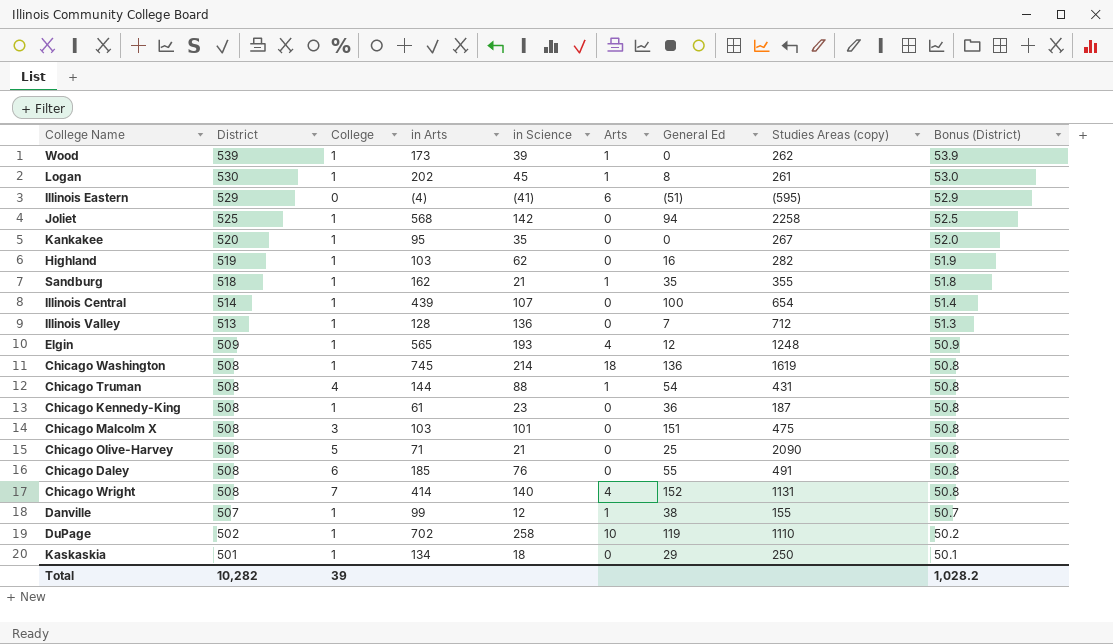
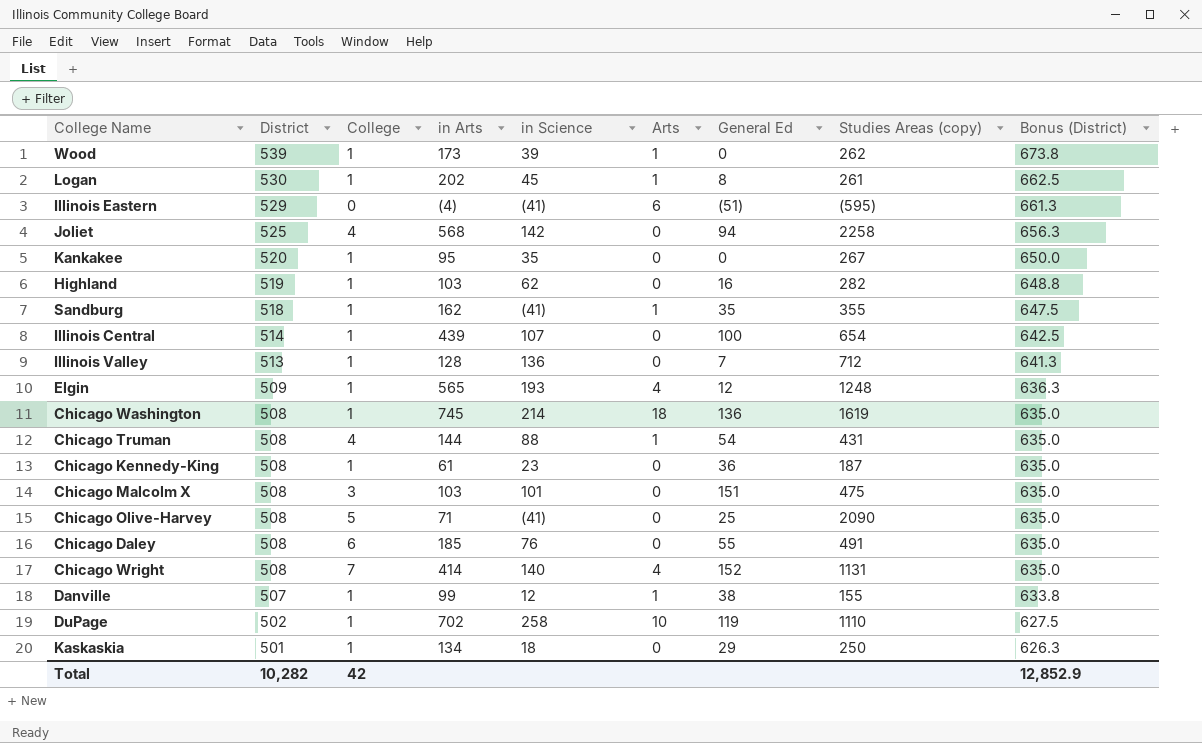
column Bonus (District) | formula: [District] * 0.1 -> [District] * 1.25
Joliet | College: 1 -> 4
Sandburg | in Science: 21 -> (41)
Chicago Olive-Harvey | in Science: 21 -> (41)
Total | College: 39 -> 42
Total | Bonus (District): 1,028.2 -> 12,852.9

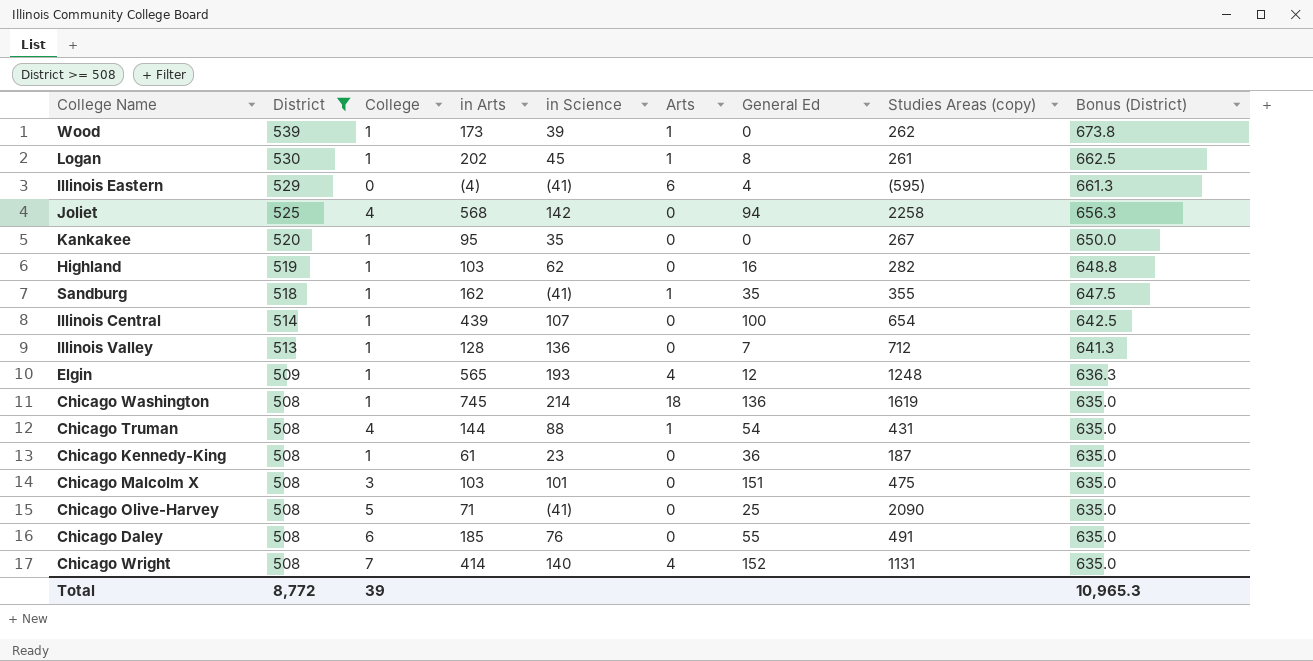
filter: none -> District >= 508
Illinois Eastern | General Ed: (51) -> 4
Total | District: 10,282 -> 8,772
Total | College: 42 -> 39
Total | Bonus (District): 12,852.9 -> 10,965.3

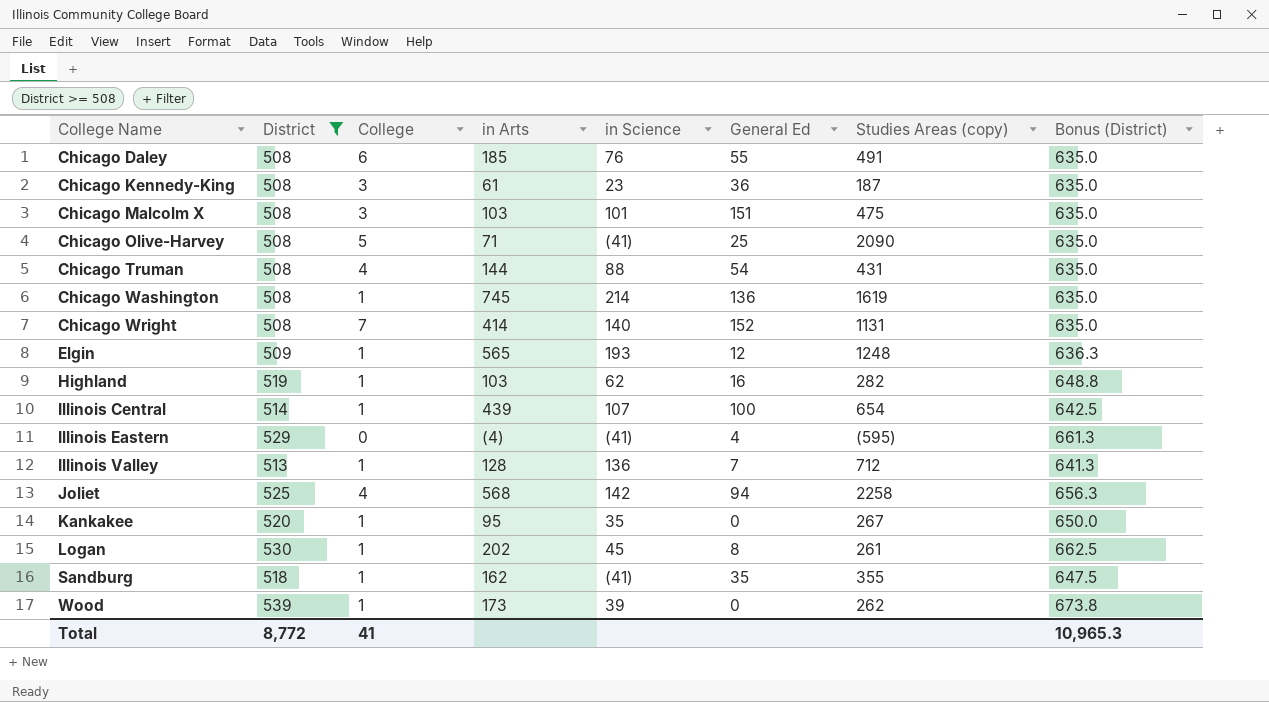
row order: District descending -> College Name ascending
column Arts | position: 6 -> none
Chicago Kennedy-King | College: 1 -> 3
Total | College: 39 -> 41

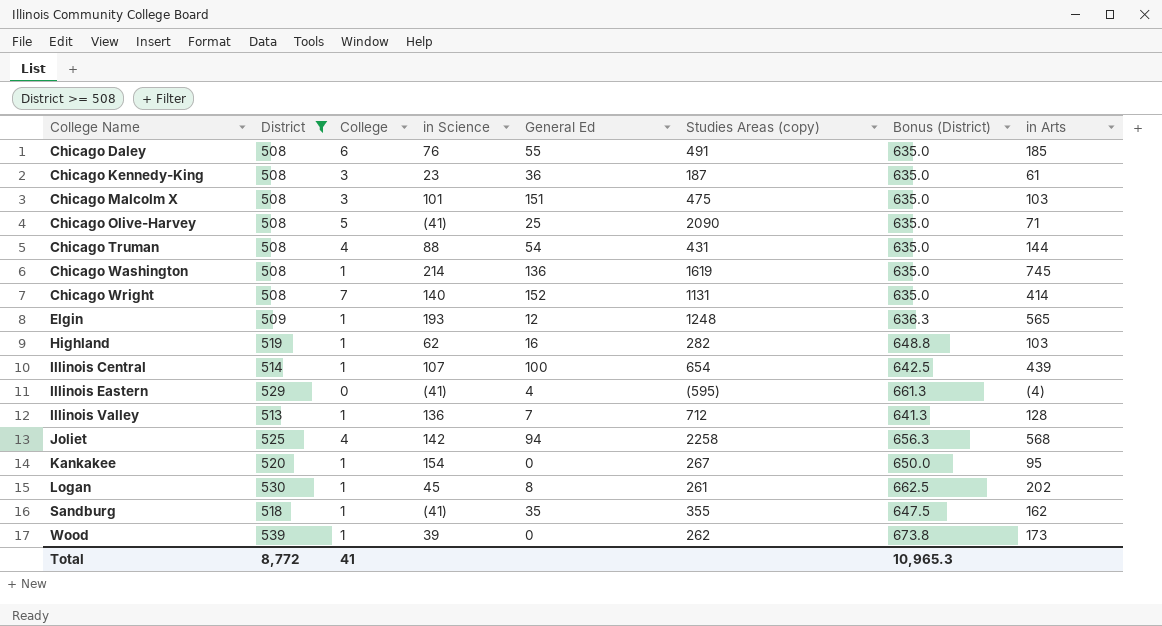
column in Arts | position: 4 -> 8
Kankakee | in Science: 35 -> 154

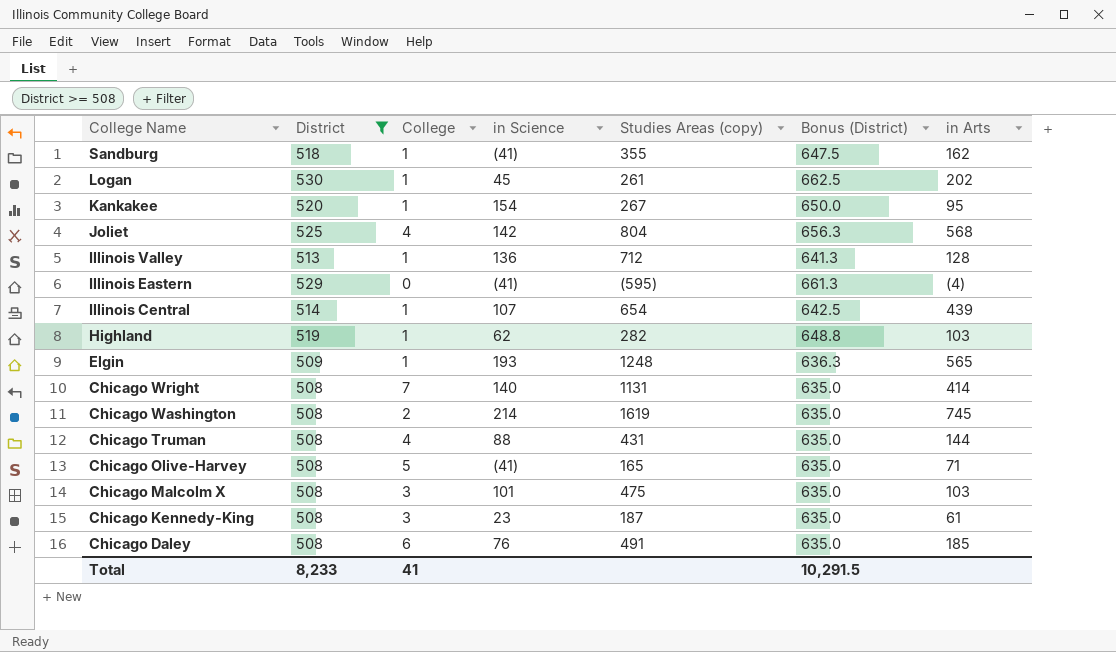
row order: College Name ascending -> College Name descending
column General Ed | position: 5 -> none
row Wood: 539 | 1 | 39 | 0 | 262 | 673.8 | 173 -> none
Joliet | Studies Areas (copy): 2258 -> 804
Chicago Washington | College: 1 -> 2
Chicago Olive-Harvey | Studies Areas (copy): 2090 -> 165
Total | District: 8,772 -> 8,233
Total | Bonus (District): 10,965.3 -> 10,291.5

